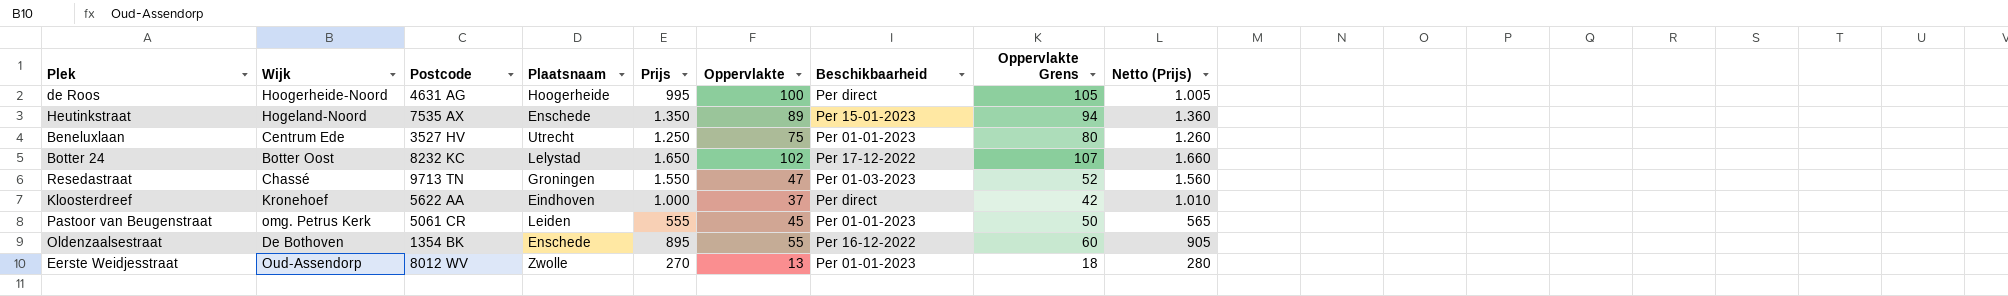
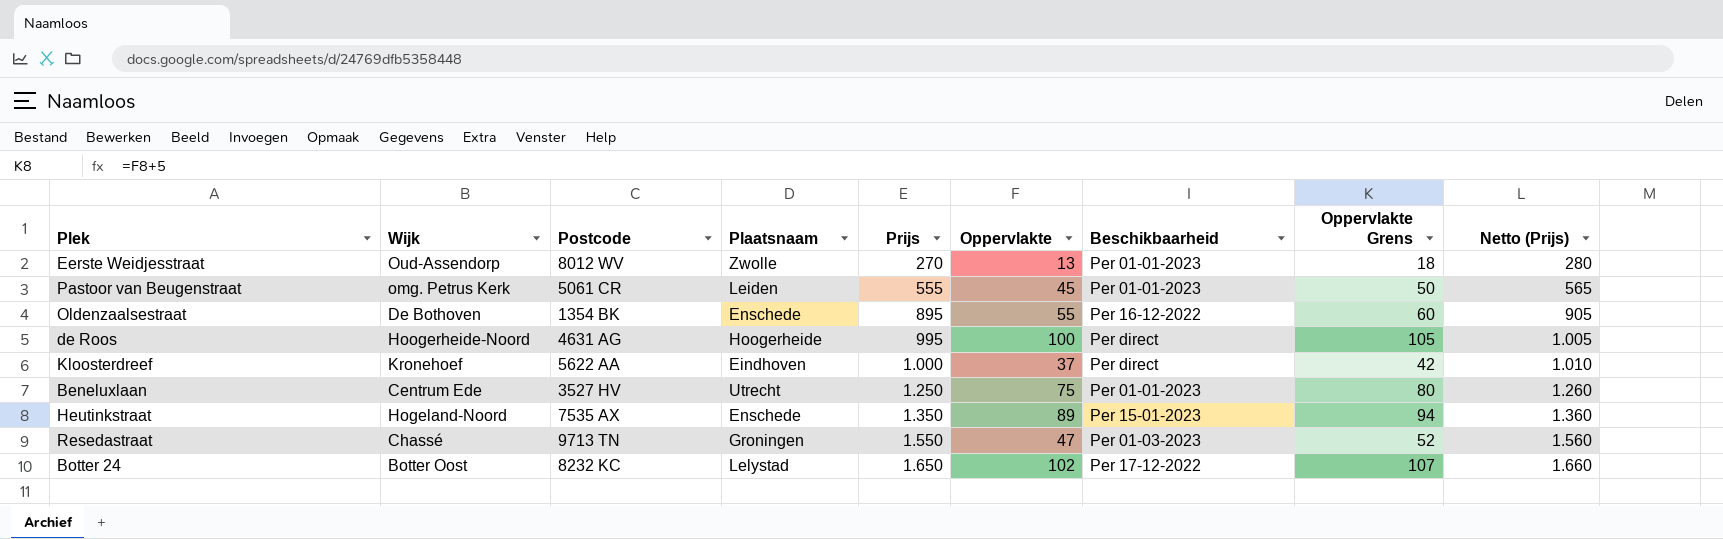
row order: none -> Prijs ascending

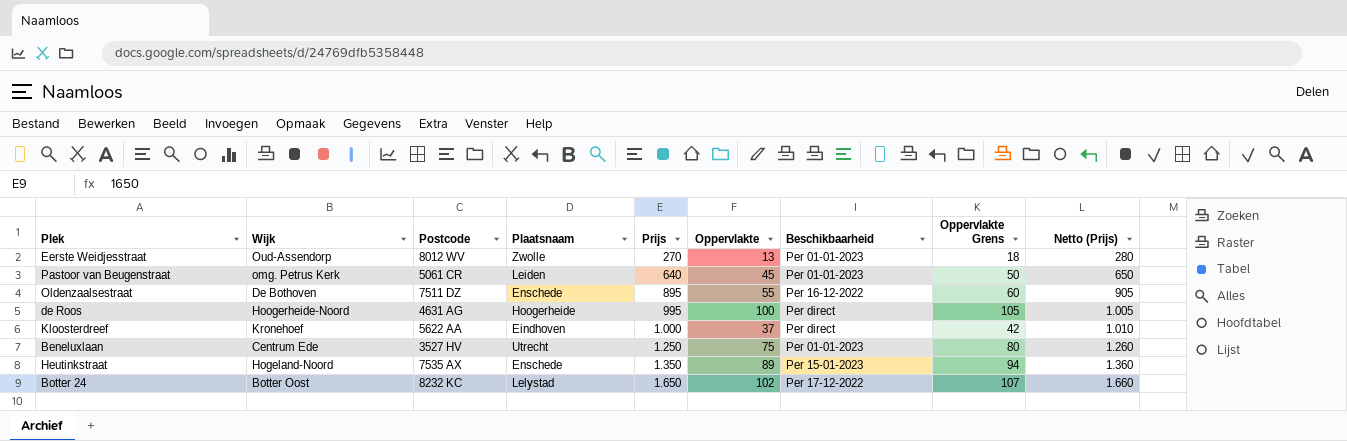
row Resedastraat: Chassé | 9713 TN | Groningen | 1.550 | 47 | Per 01-03-2023 | 52 | 1.560 -> none
Pastoor van Beugenstraat | Prijs: 555 -> 640
Pastoor van Beugenstraat | Netto (Prijs): 565 -> 650
Oldenzaalsestraat | Postcode: 1354 BK -> 7511 DZ

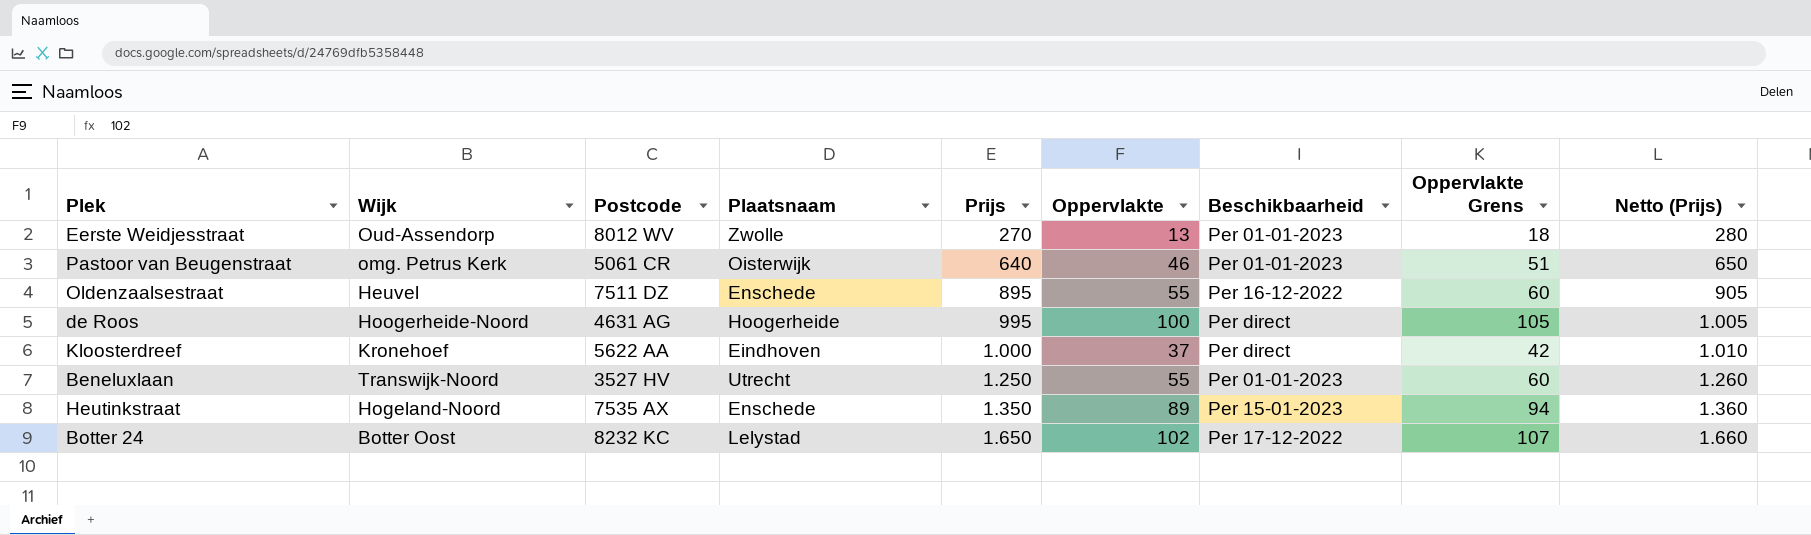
Pastoor van Beugenstraat | Plaatsnaam: Leiden -> Oisterwijk
Pastoor van Beugenstraat | Oppervlakte: 45 -> 46
Pastoor van Beugenstraat | Oppervlakte Grens: 50 -> 51
Oldenzaalsestraat | Wijk: De Bothoven -> Heuvel
Beneluxlaan | Wijk: Centrum Ede -> Transwijk-Noord
Beneluxlaan | Oppervlakte: 75 -> 55
Beneluxlaan | Oppervlakte Grens: 80 -> 60

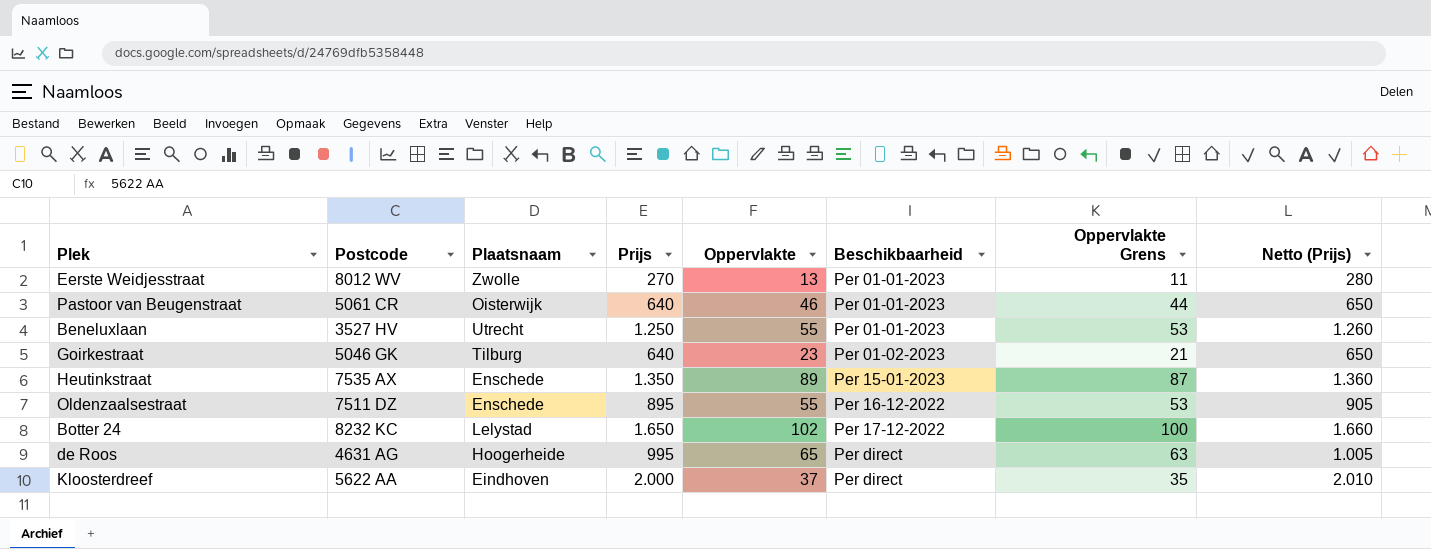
row order: Prijs ascending -> Beschikbaarheid ascending
column Wijk | position: 2 -> none
column Oppervlakte Grens | formula: [Oppervlakte] + 5 -> [Oppervlakte] - 2
row Goirkestraat: none -> 5046 GK | Tilburg | 640 | 23 | Per 01-02-2023 | 21 | 650
de Roos | Oppervlakte: 100 -> 65
Kloosterdreef | Prijs: 1.000 -> 2.000
Kloosterdreef | Netto (Prijs): 1.010 -> 2.010

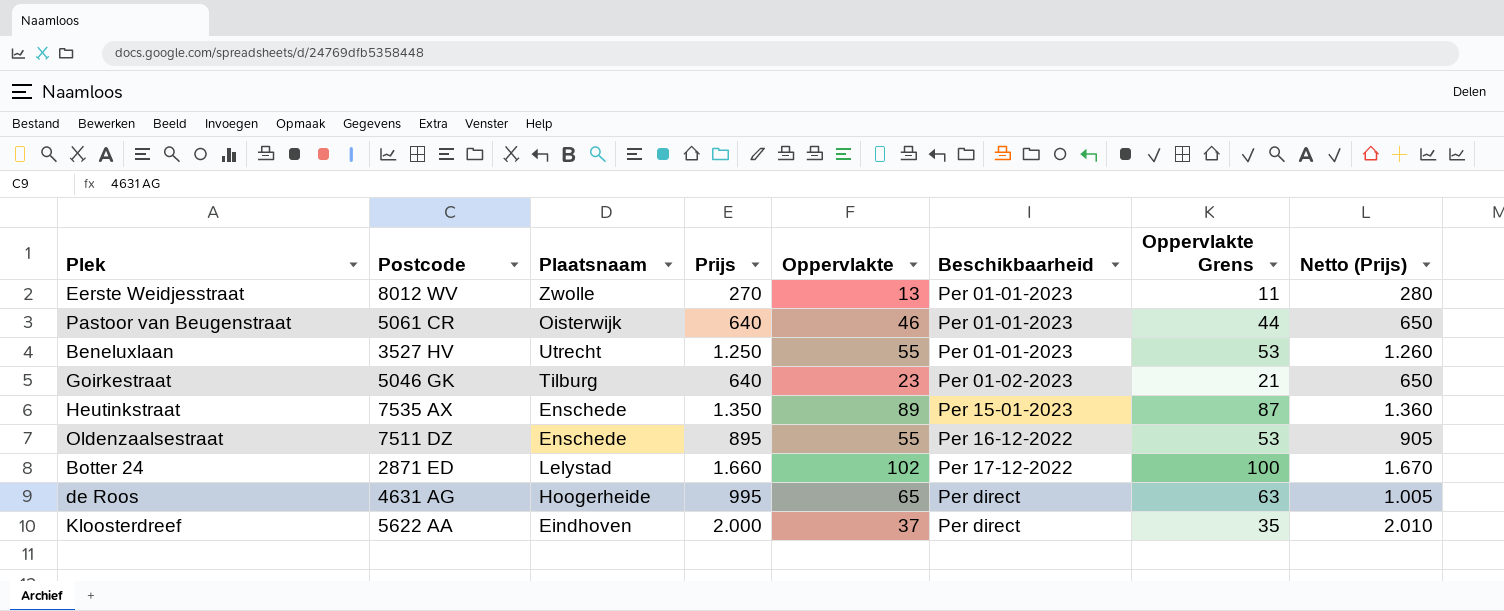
Botter 24 | Postcode: 8232 KC -> 2871 ED
Botter 24 | Prijs: 1.650 -> 1.660
Botter 24 | Netto (Prijs): 1.660 -> 1.670

